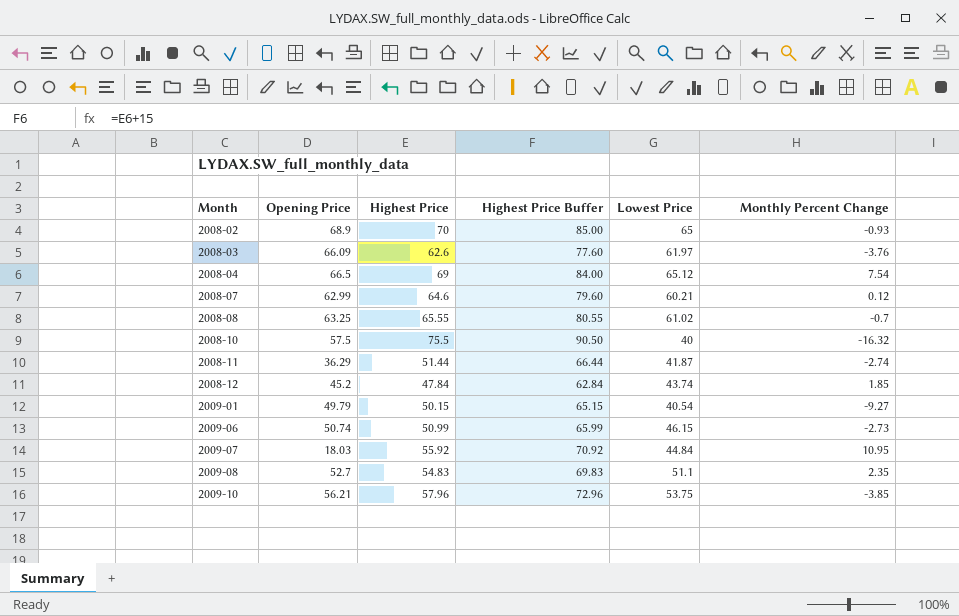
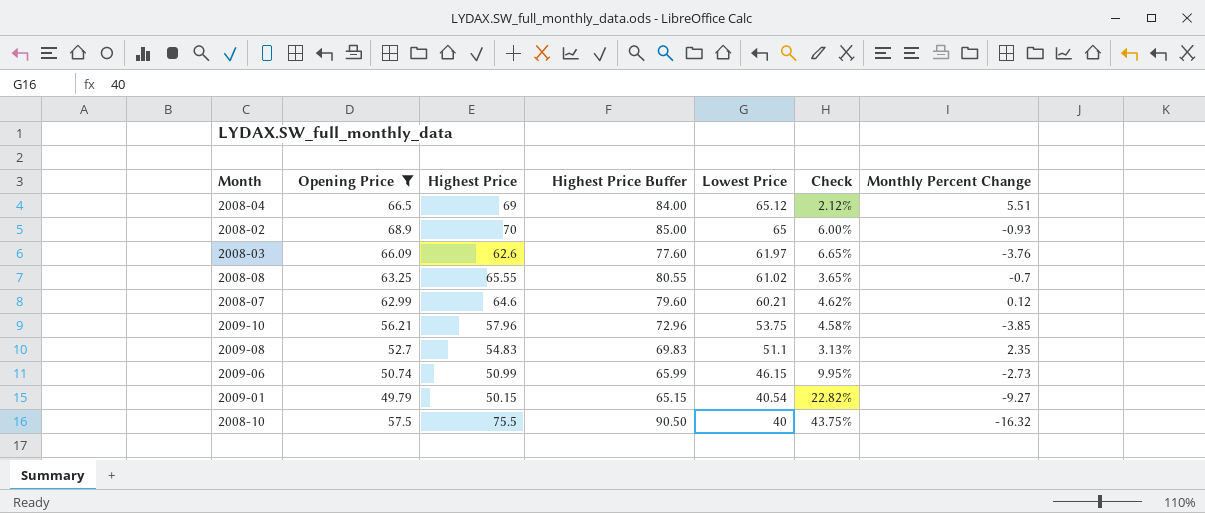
filter: none -> Opening Price >= 49.79
row order: Month ascending -> Lowest Price descending
column Check | formula: none -> ([Opening Price] - [Lowest Price]) / [Lowest Price]
2008-04 | Monthly Percent Change: 7.54 -> 5.51

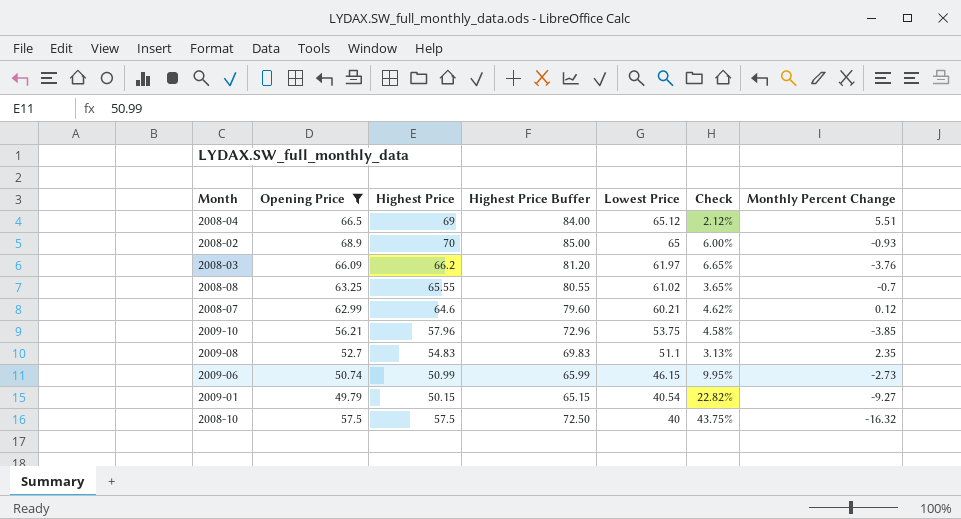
2008-03 | Highest Price: 62.6 -> 66.2
2008-03 | Highest Price Buffer: 77.60 -> 81.20
2008-10 | Highest Price: 75.5 -> 57.5
2008-10 | Highest Price Buffer: 90.50 -> 72.50

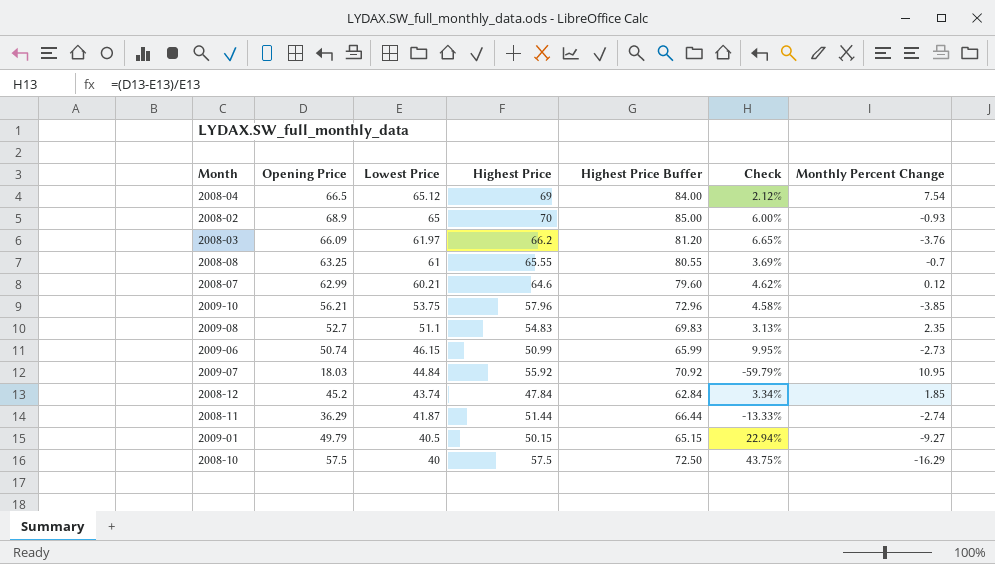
filter: Opening Price >= 49.79 -> none
column Lowest Price | position: 5 -> 3
2008-04 | Monthly Percent Change: 5.51 -> 7.54
2008-08 | Lowest Price: 61.02 -> 61
2008-08 | Check: 3.65% -> 3.69%
2009-01 | Lowest Price: 40.54 -> 40.5
2009-01 | Check: 22.82% -> 22.94%
2008-10 | Monthly Percent Change: -16.32 -> -16.29

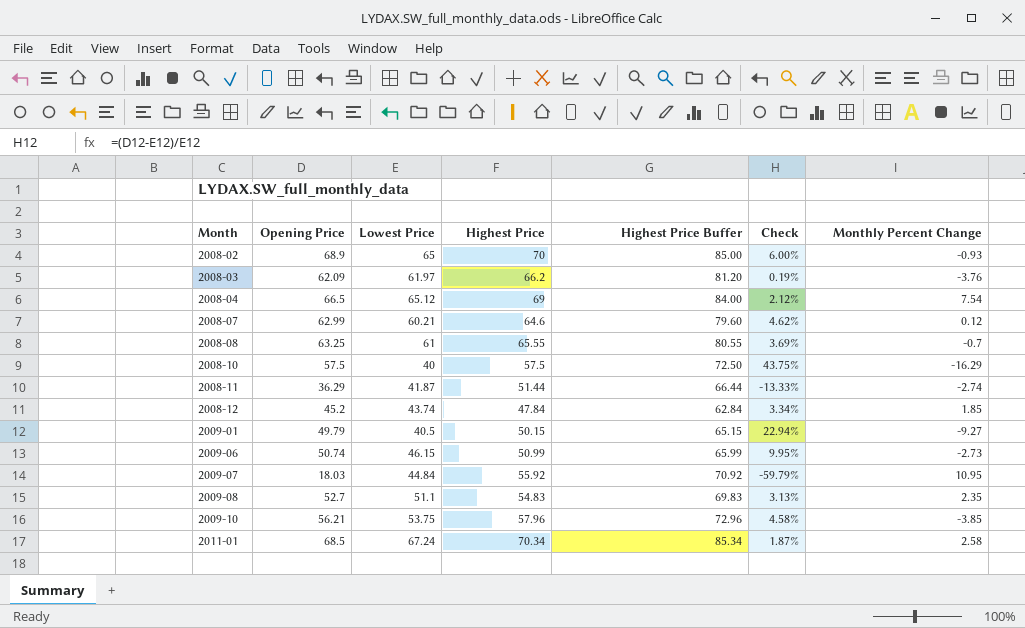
row order: Lowest Price descending -> Month ascending
2008-03 | Opening Price: 66.09 -> 62.09
2008-03 | Check: 6.65% -> 0.19%
row 2011-01: none -> 68.5 | 67.24 | 70.34 | 85.34 | 1.87% | 2.58

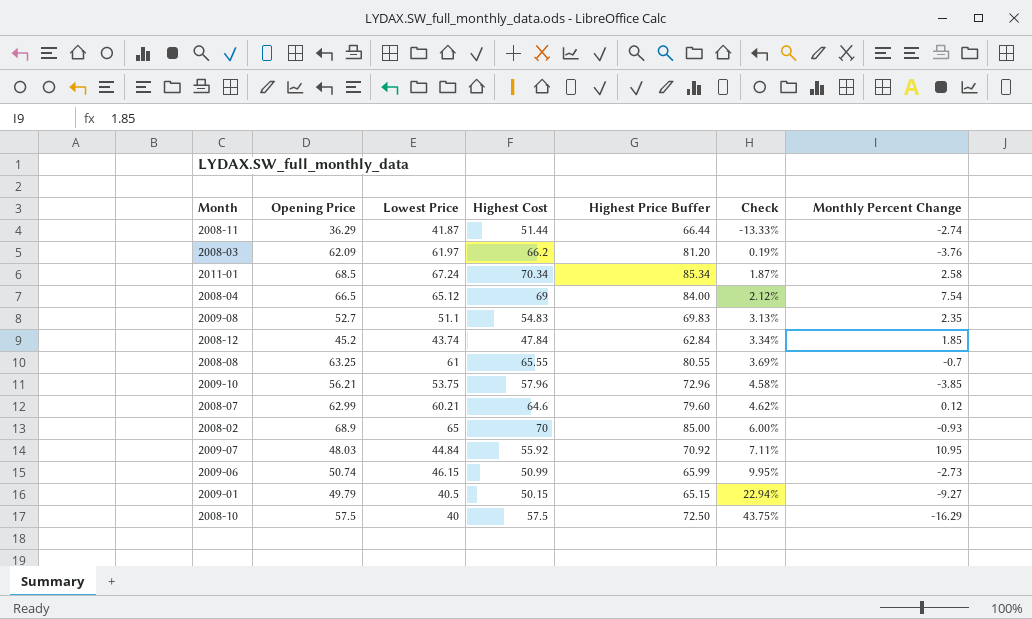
row order: Month ascending -> Check ascending
column name: Highest Price -> Highest Cost
2009-07 | Opening Price: 18.03 -> 48.03
2009-07 | Check: -59.79% -> 7.11%

